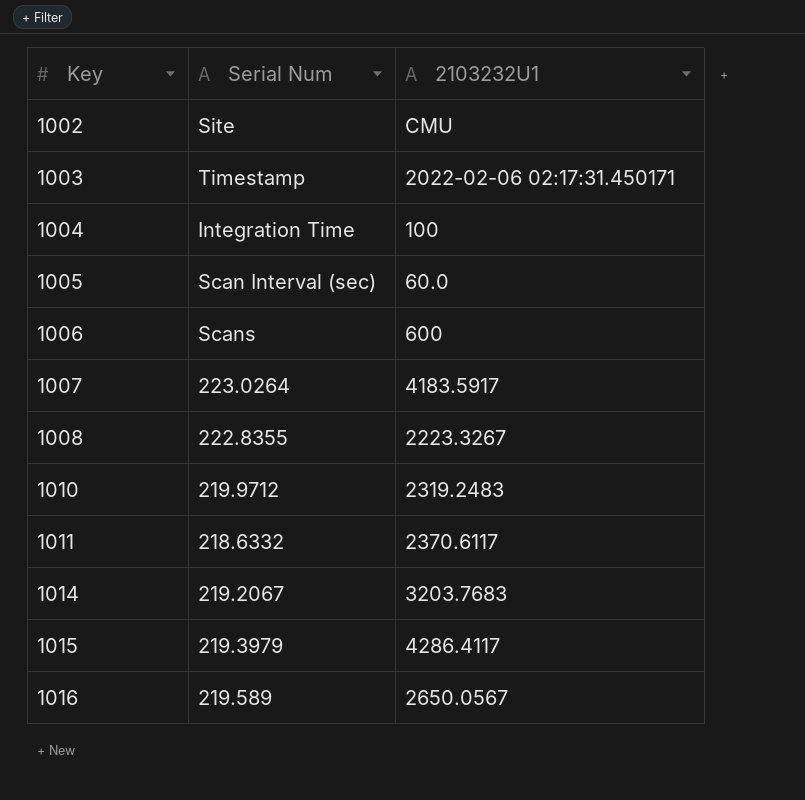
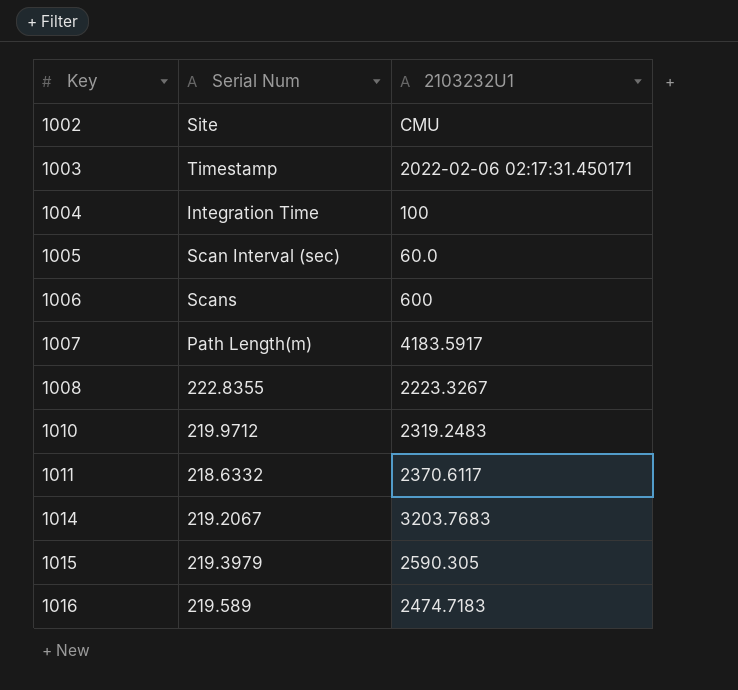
1007 | Serial Num: 223.0264 -> Path Length(m)
1015 | 2103232U1: 4286.4117 -> 2590.305
1016 | 2103232U1: 2650.0567 -> 2474.7183

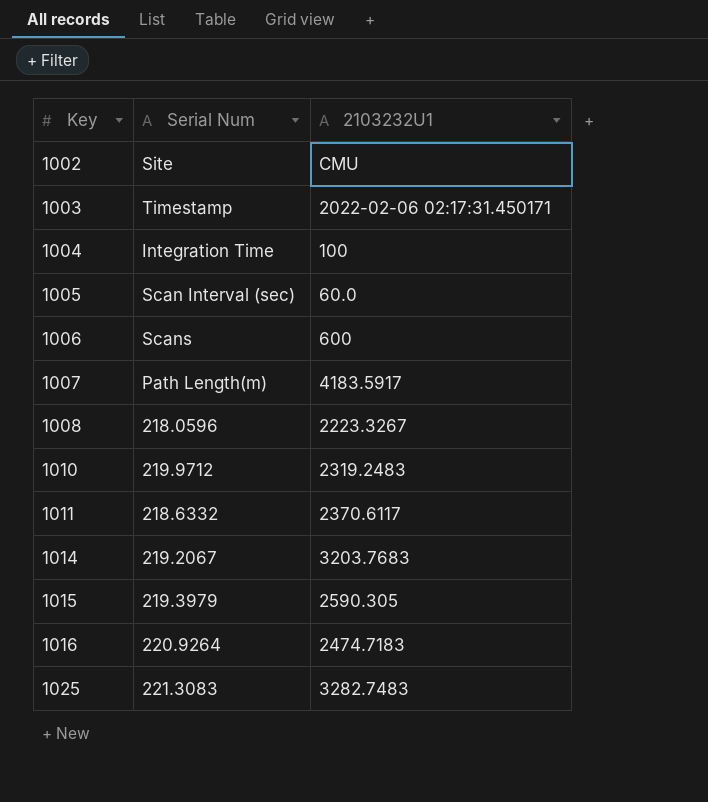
1008 | Serial Num: 222.8355 -> 218.0596
1016 | Serial Num: 219.589 -> 220.9264
row 1025: none -> 221.3083 | 3282.7483

